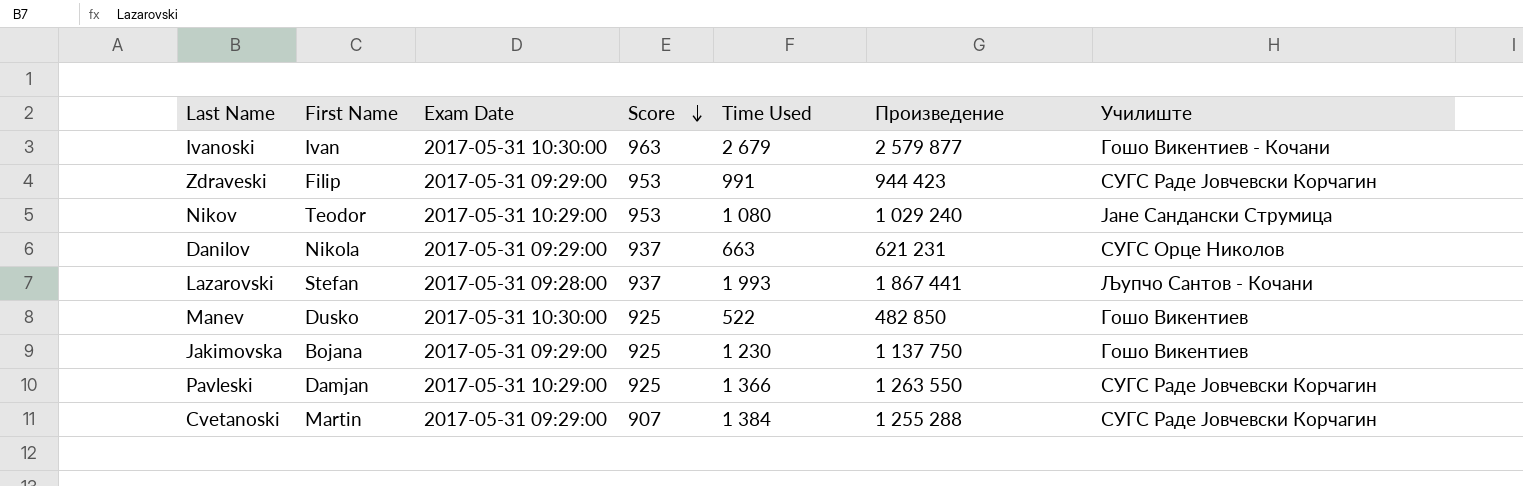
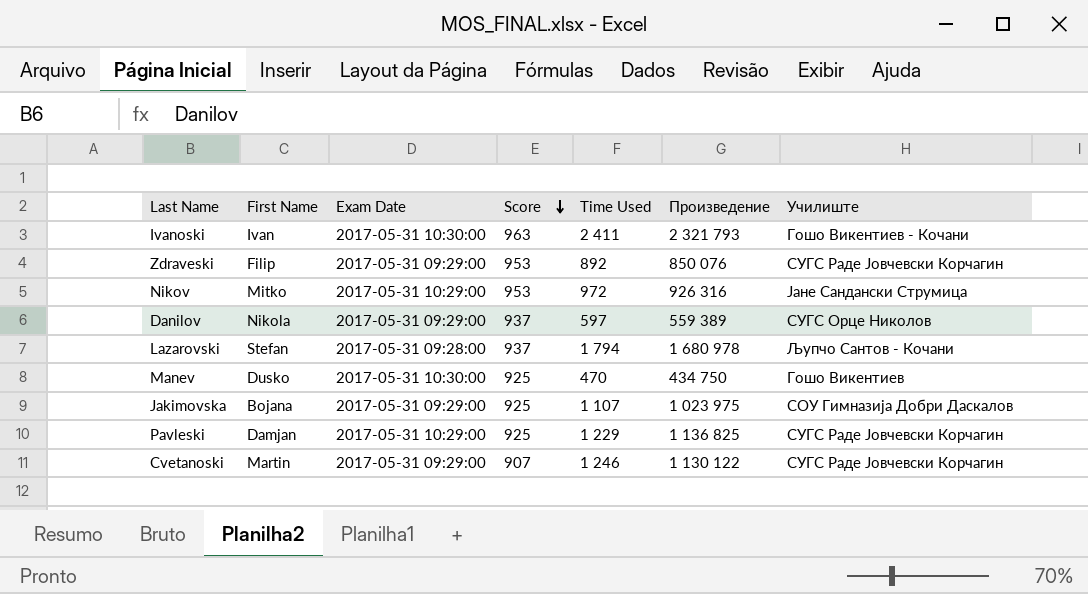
Ivanoski | Time Used: 2 679 -> 2 411
Ivanoski | Произведение: 2 579 877 -> 2 321 793
Zdraveski | Time Used: 991 -> 892
Zdraveski | Произведение: 944 423 -> 850 076
Nikov | First Name: Teodor -> Mitko
Nikov | Time Used: 1 080 -> 972
Nikov | Произведение: 1 029 240 -> 926 316
Danilov | Time Used: 663 -> 597
Danilov | Произведение: 621 231 -> 559 389
Lazarovski | Time Used: 1 993 -> 1 794
Lazarovski | Произведение: 1 867 441 -> 1 680 978
Manev | Time Used: 522 -> 470
Manev | Произведение: 482 850 -> 434 750
Jakimovska | Time Used: 1 230 -> 1 107
Jakimovska | Произведение: 1 137 750 -> 1 023 975
Jakimovska | Училиште: Гошо Викентиев -> СОУ Гимназија Добри Даскалов
Pavleski | Time Used: 1 366 -> 1 229
Pavleski | Произведение: 1 263 550 -> 1 136 825
Cvetanoski | Time Used: 1 384 -> 1 246
Cvetanoski | Произведение: 1 255 288 -> 1 130 122

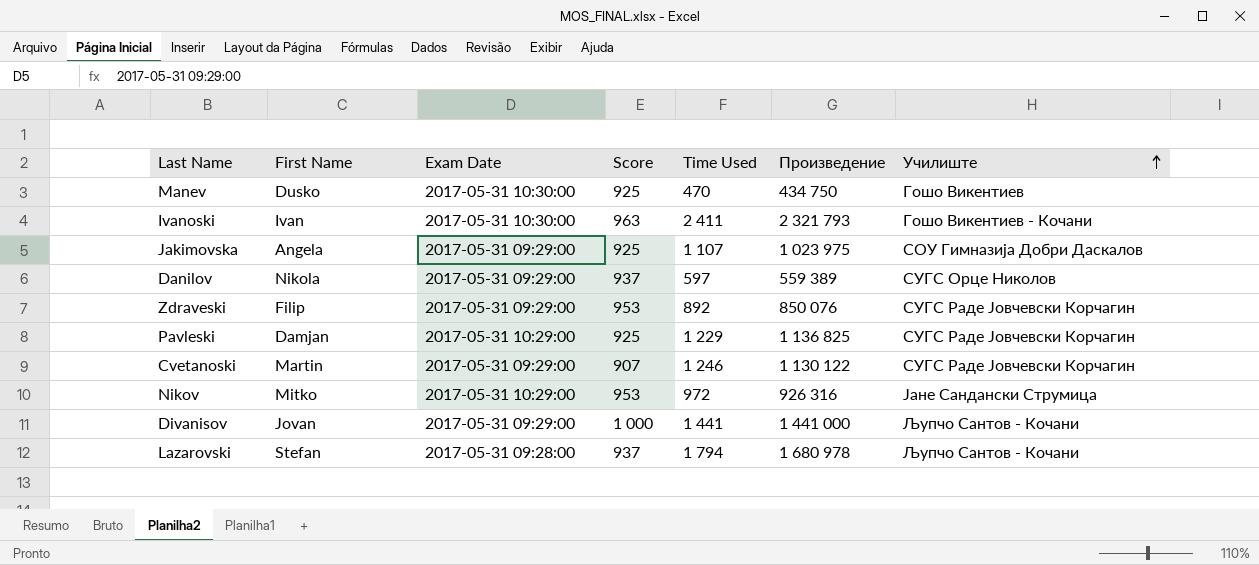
row order: Score descending -> Училиште ascending
Jakimovska | First Name: Bojana -> Angela
row Divanisov: none -> Jovan | 2017-05-31 09:29:00 | 1 000 | 1 441 | 1 441 000 | Љупчо Сантов - Кочани

